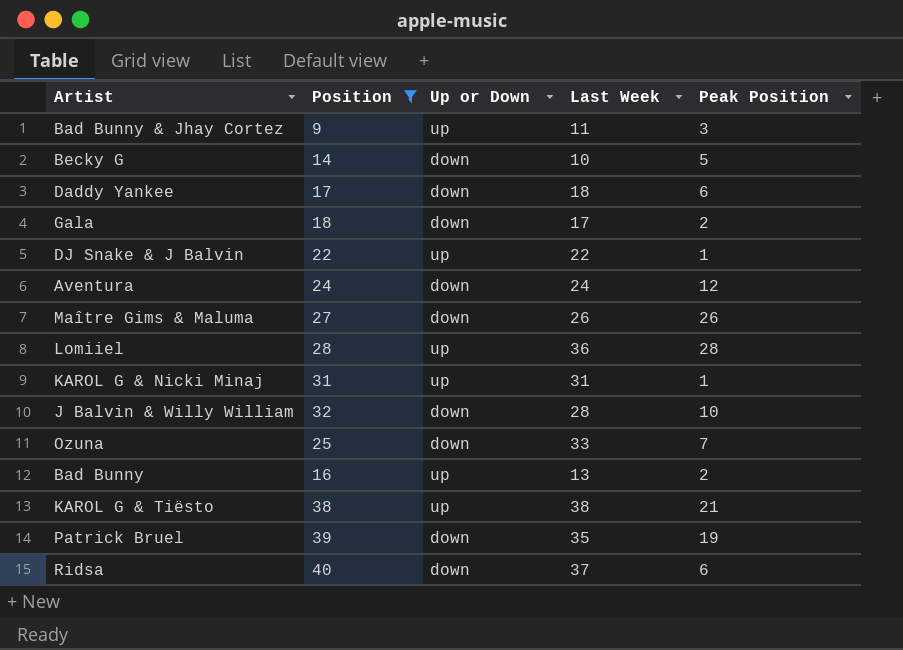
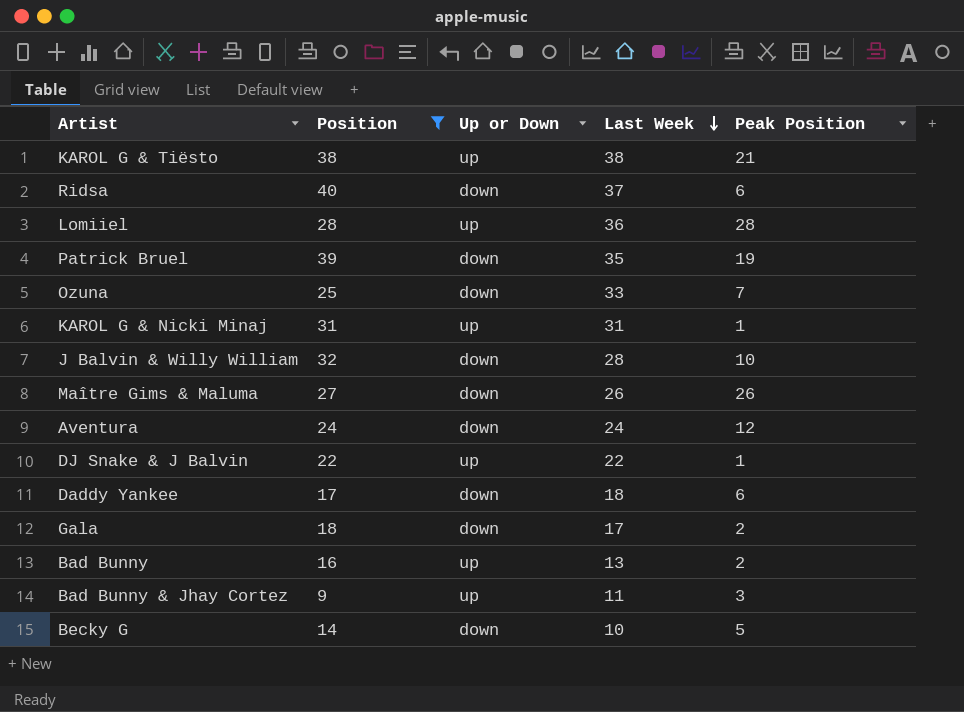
row order: none -> Last Week descending

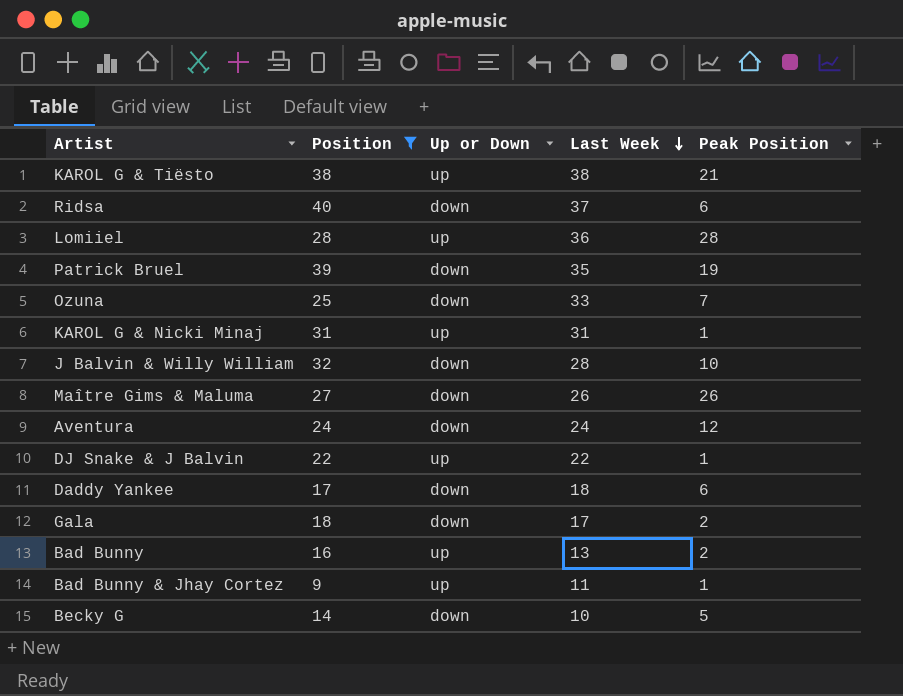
Bad Bunny & Jhay Cortez | Peak Position: 3 -> 1

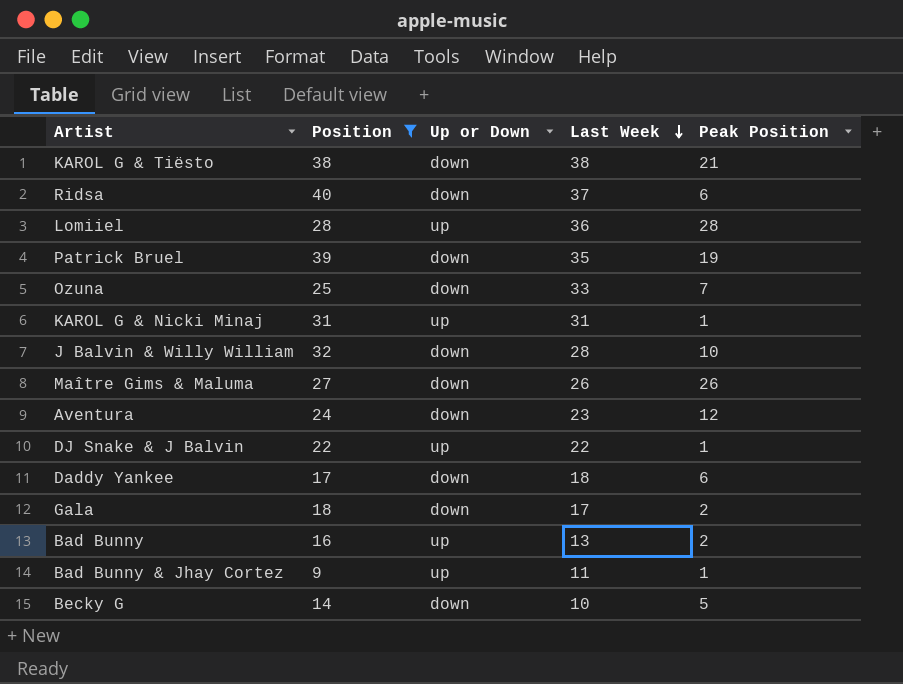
KAROL G & Tiësto | Up or Down: up -> down
Aventura | Last Week: 24 -> 23

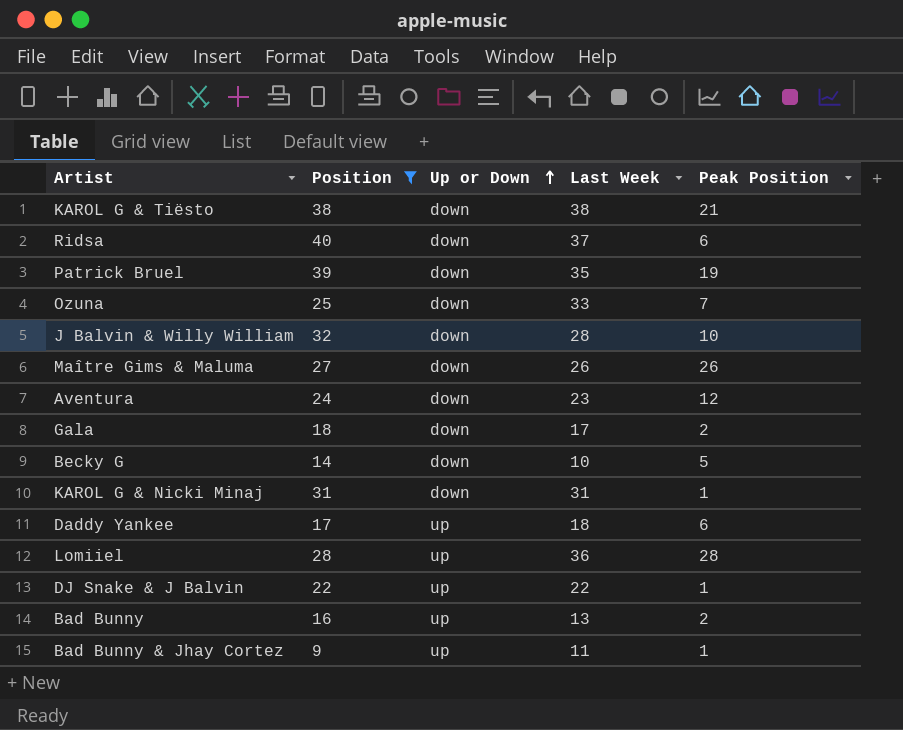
row order: Last Week descending -> Up or Down ascending
KAROL G & Nicki Minaj | Up or Down: up -> down
Daddy Yankee | Up or Down: down -> up

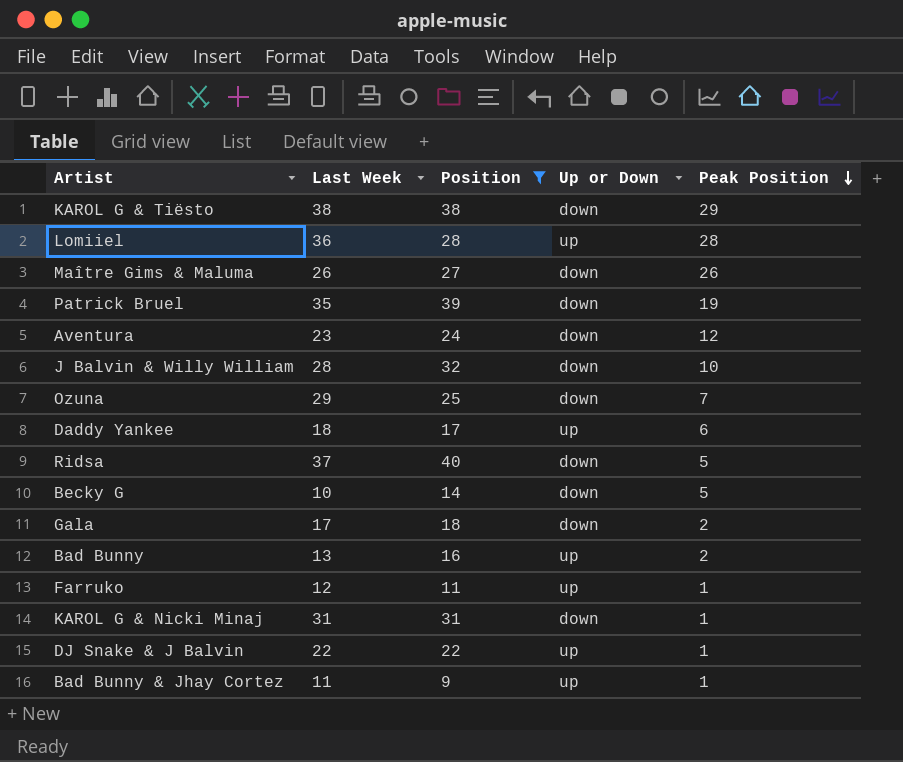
row order: Up or Down ascending -> Peak Position descending
column Last Week | position: 4 -> 2
KAROL G & Tiësto | Peak Position: 21 -> 29
Ozuna | Last Week: 33 -> 29
Ridsa | Peak Position: 6 -> 5
row Farruko: none -> 12 | 11 | up | 1

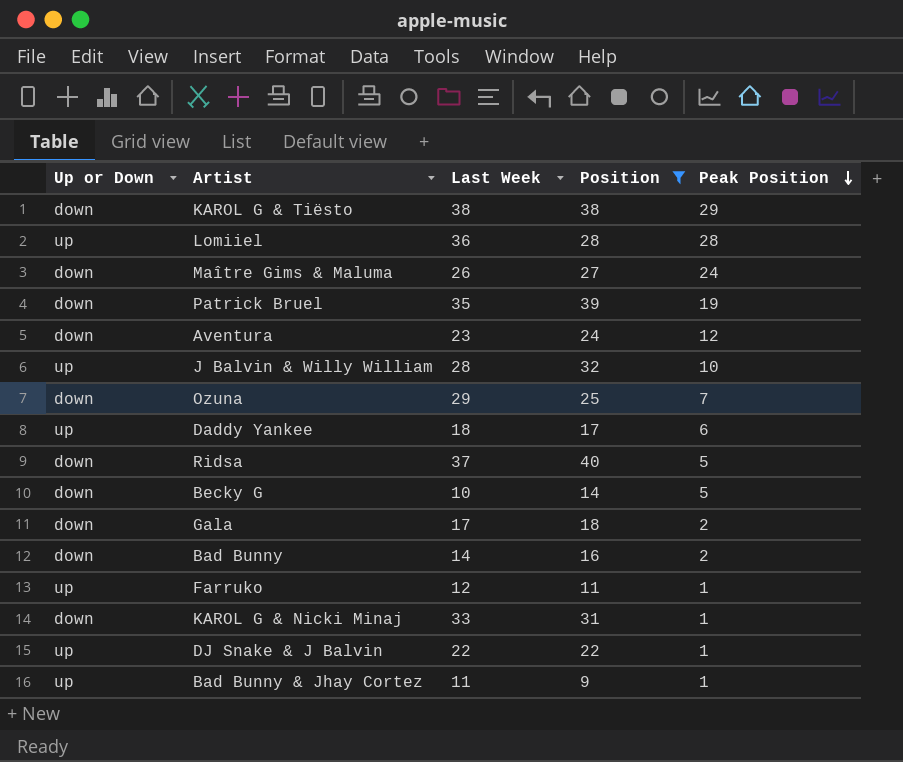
column Up or Down | position: 4 -> 1
Maître Gims & Maluma | Peak Position: 26 -> 24
J Balvin & Willy William | Up or Down: down -> up
Bad Bunny | Up or Down: up -> down
Bad Bunny | Last Week: 13 -> 14
KAROL G & Nicki Minaj | Last Week: 31 -> 33

